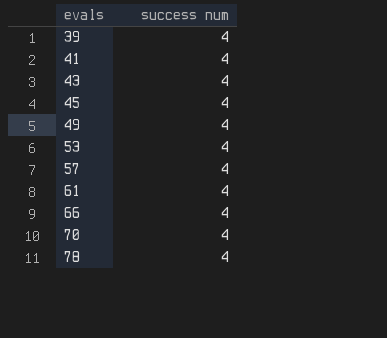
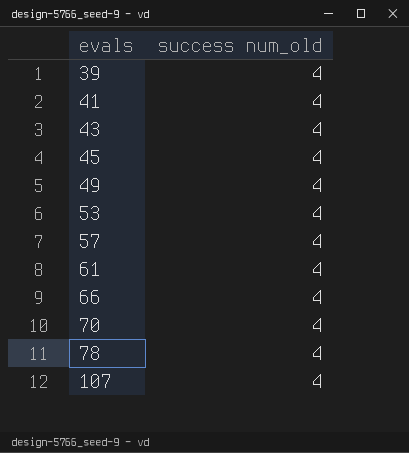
column name: success num -> success num_old
row 107: none -> 4

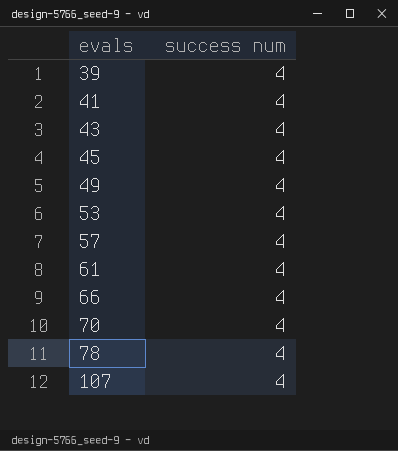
column name: success num_old -> success num

